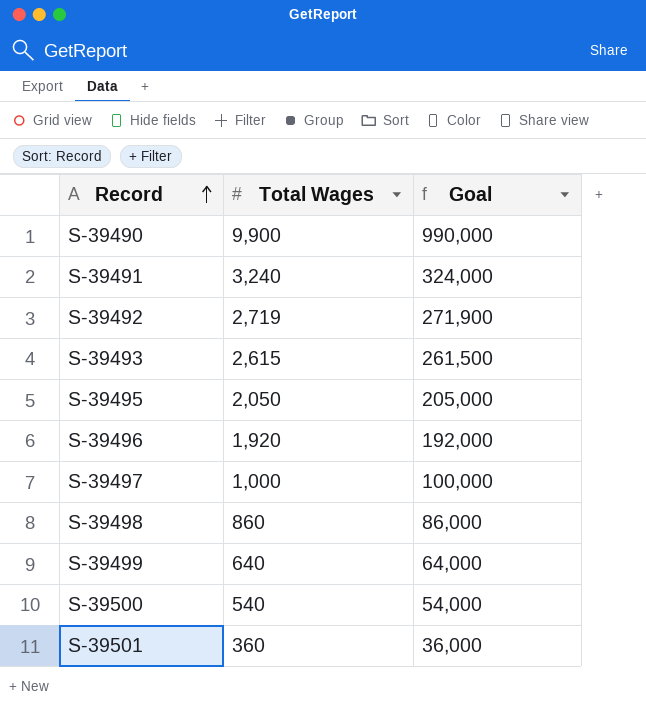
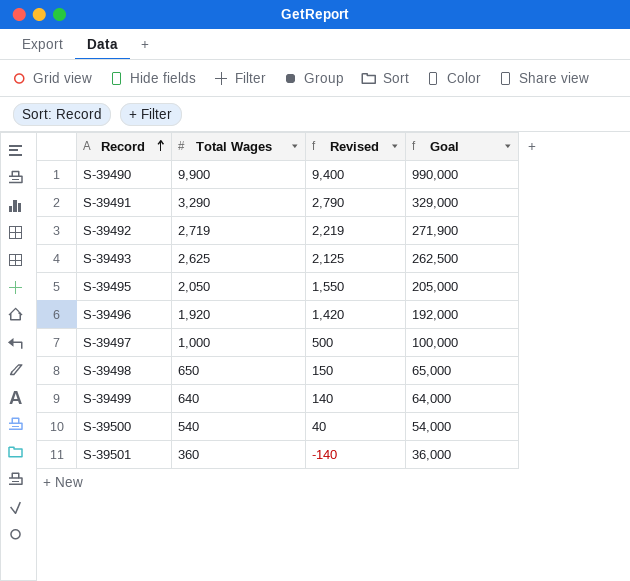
column Revised | formula: none -> [Total Wages] - 500
S-39491 | Total Wages: 3,240 -> 3,290
S-39491 | Goal: 324,000 -> 329,000
S-39493 | Total Wages: 2,615 -> 2,625
S-39493 | Goal: 261,500 -> 262,500
S-39498 | Total Wages: 860 -> 650
S-39498 | Goal: 86,000 -> 65,000

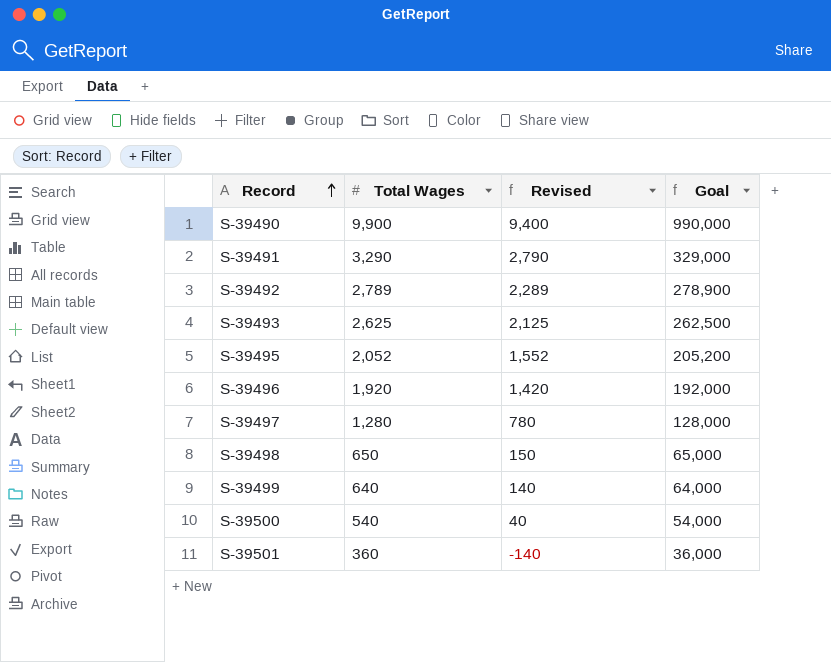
S-39492 | Total Wages: 2,719 -> 2,789
S-39492 | Revised: 2,219 -> 2,289
S-39492 | Goal: 271,900 -> 278,900
S-39495 | Total Wages: 2,050 -> 2,052
S-39495 | Revised: 1,550 -> 1,552
S-39495 | Goal: 205,000 -> 205,200
S-39497 | Total Wages: 1,000 -> 1,280
S-39497 | Revised: 500 -> 780
S-39497 | Goal: 100,000 -> 128,000

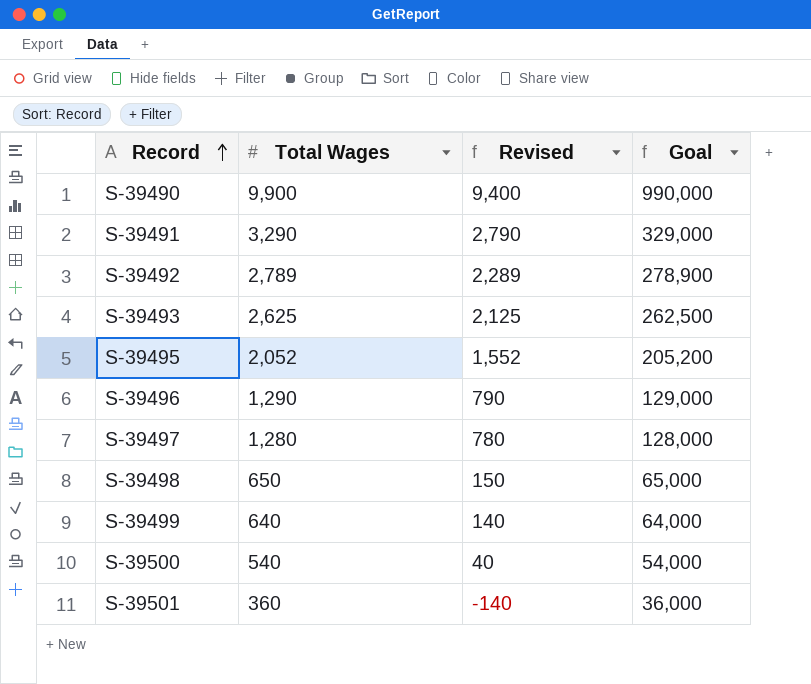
S-39496 | Total Wages: 1,920 -> 1,290
S-39496 | Revised: 1,420 -> 790
S-39496 | Goal: 192,000 -> 129,000

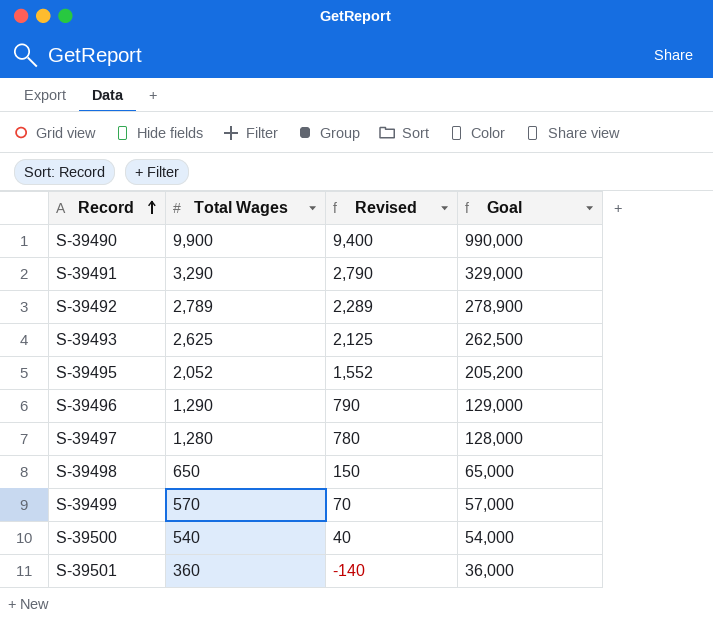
S-39499 | Total Wages: 640 -> 570
S-39499 | Revised: 140 -> 70
S-39499 | Goal: 64,000 -> 57,000

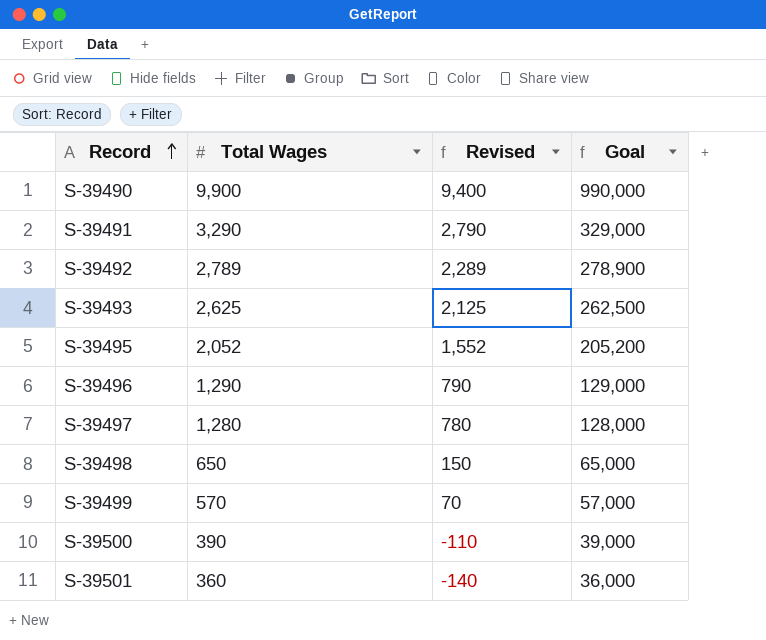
S-39500 | Total Wages: 540 -> 390
S-39500 | Revised: 40 -> -110
S-39500 | Goal: 54,000 -> 39,000

